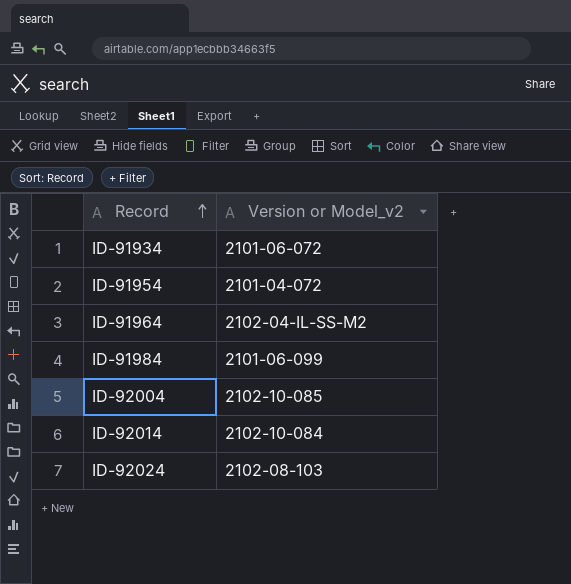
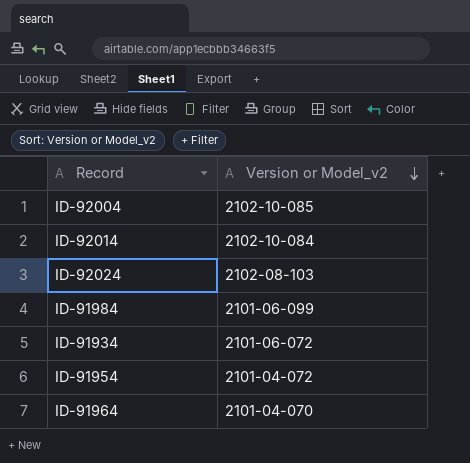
row order: Record ascending -> Version or Model_v2 descending
ID-91964 | Version or Model_v2: 2102-04-IL-SS-M2 -> 2101-04-070

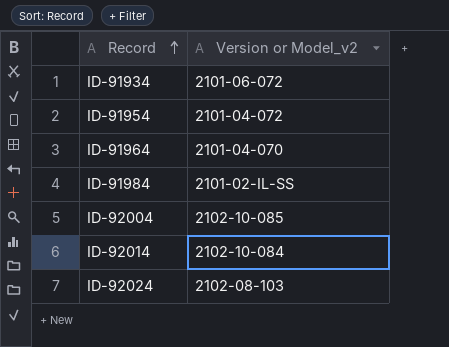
row order: Version or Model_v2 descending -> Record ascending
ID-91984 | Version or Model_v2: 2101-06-099 -> 2101-02-IL-SS

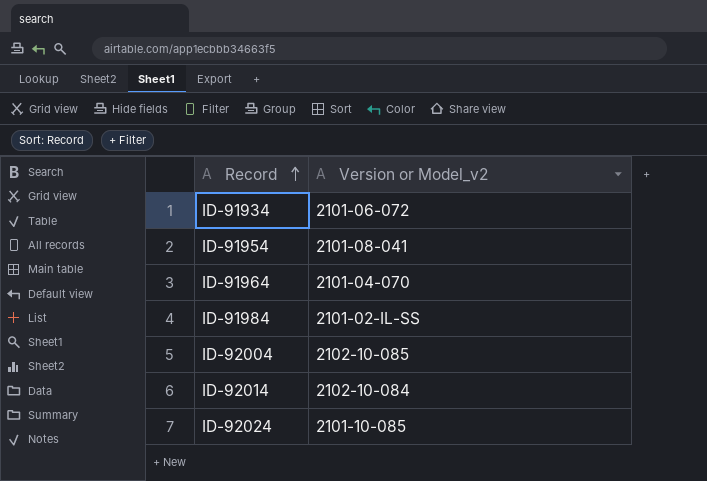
ID-91954 | Version or Model_v2: 2101-04-072 -> 2101-08-041
ID-92024 | Version or Model_v2: 2102-08-103 -> 2101-10-085

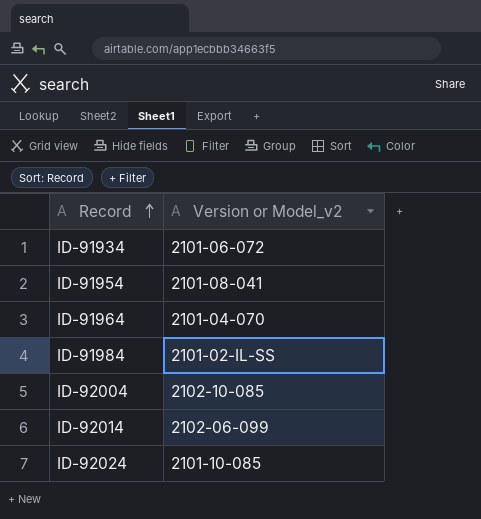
ID-92014 | Version or Model_v2: 2102-10-084 -> 2102-06-099

